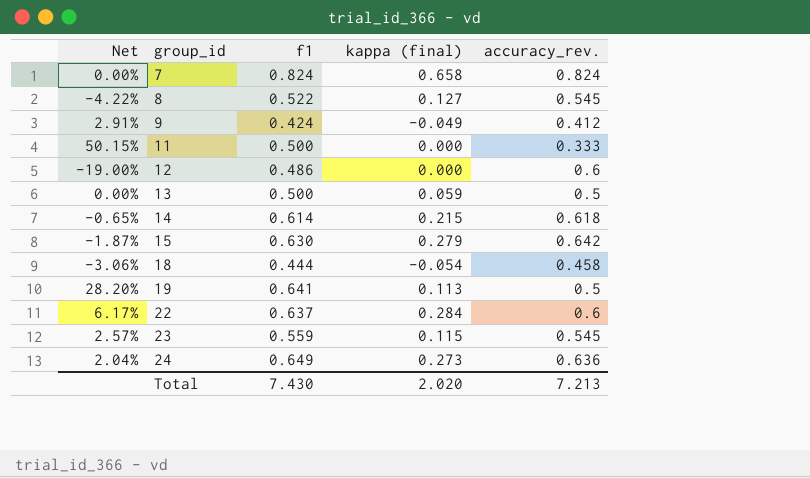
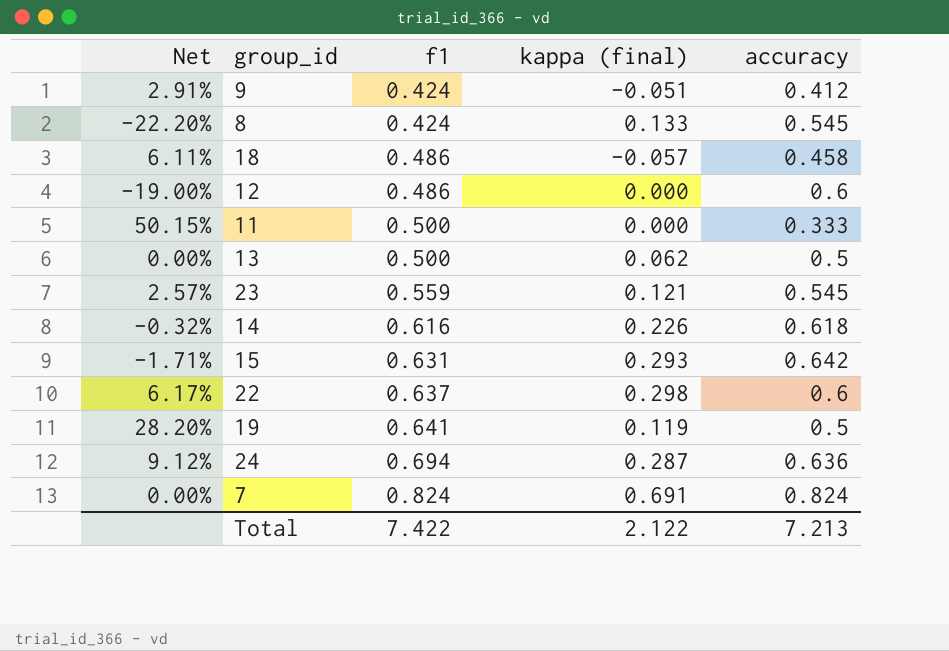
row order: group_id ascending -> f1 ascending
column name: accuracy_rev. -> accuracy
9 | kappa (final): -0.049 -> -0.051
8 | Net: -4.22% -> -22.20%
8 | f1: 0.522 -> 0.424
8 | kappa (final): 0.127 -> 0.133
18 | Net: -3.06% -> 6.11%
18 | f1: 0.444 -> 0.486
18 | kappa (final): -0.054 -> -0.057
13 | kappa (final): 0.059 -> 0.062
23 | kappa (final): 0.115 -> 0.121
14 | Net: -0.65% -> -0.32%
14 | f1: 0.614 -> 0.616
14 | kappa (final): 0.215 -> 0.226
15 | Net: -1.87% -> -1.71%
15 | f1: 0.630 -> 0.631
15 | kappa (final): 0.279 -> 0.293
22 | kappa (final): 0.284 -> 0.298
19 | kappa (final): 0.113 -> 0.119
24 | Net: 2.04% -> 9.12%
24 | f1: 0.649 -> 0.694
24 | kappa (final): 0.273 -> 0.287
7 | kappa (final): 0.658 -> 0.691
Total | f1: 7.430 -> 7.422
Total | kappa (final): 2.020 -> 2.122

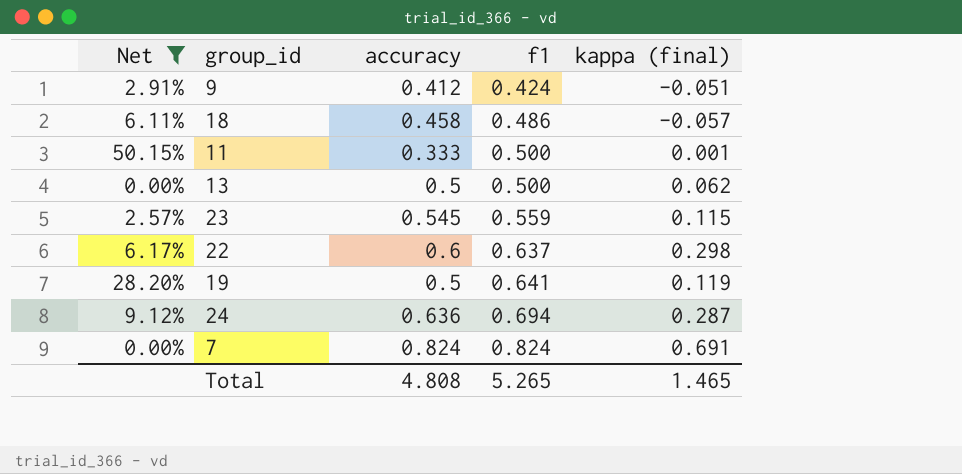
filter: none -> Net >= 0.00%
column accuracy | position: 5 -> 3
11 | kappa (final): 0.000 -> 0.001
23 | kappa (final): 0.121 -> 0.115
Total | accuracy: 7.213 -> 4.808
Total | f1: 7.422 -> 5.265
Total | kappa (final): 2.122 -> 1.465

